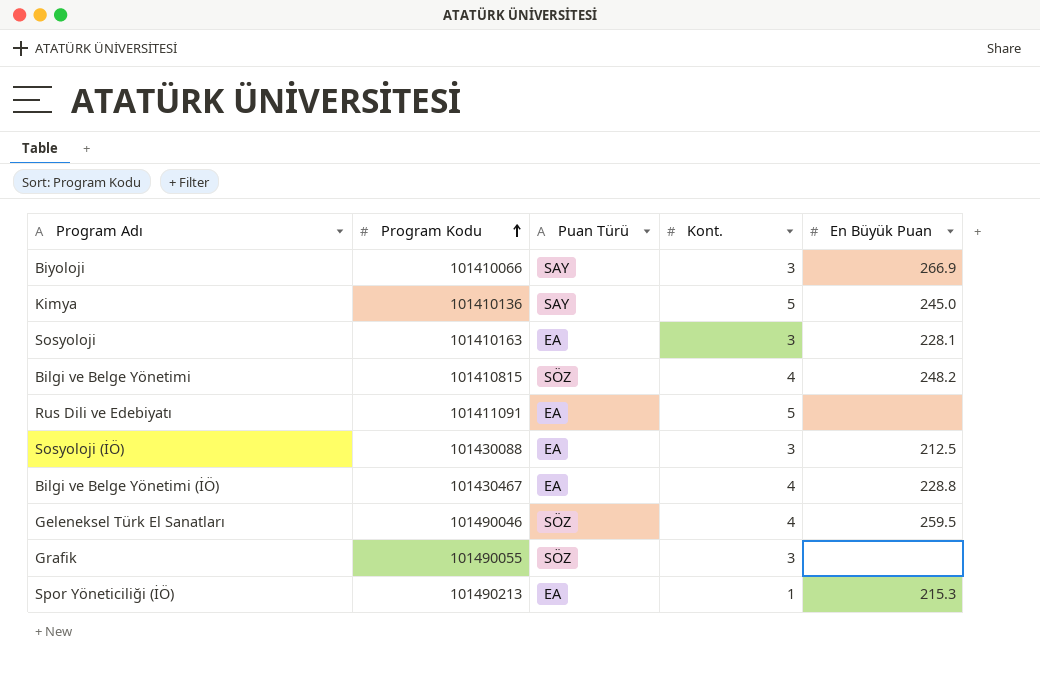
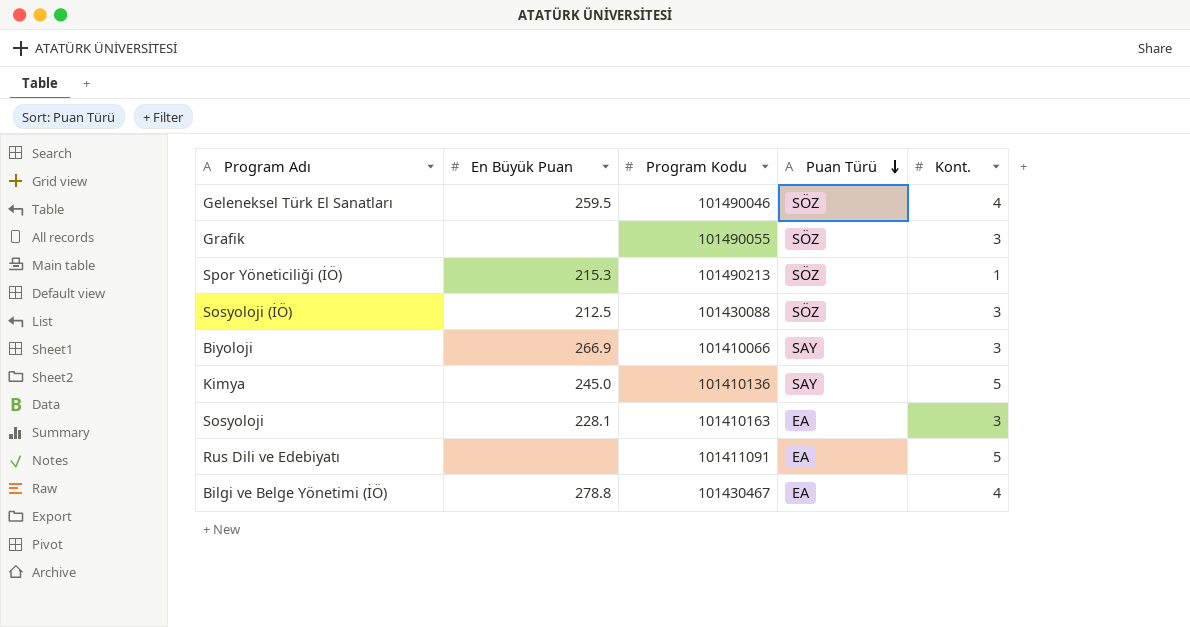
row order: Program Kodu ascending -> Puan Türü descending
column En Büyük Puan | position: 5 -> 2
row Bilgi ve Belge Yönetimi: 101410815 | SÖZ | 4 | 248.2 -> none
Spor Yöneticiliği (İÖ) | Puan Türü: EA -> SÖZ
Sosyoloji (İÖ) | Puan Türü: EA -> SÖZ
Bilgi ve Belge Yönetimi (İÖ) | En Büyük Puan: 228.8 -> 278.8

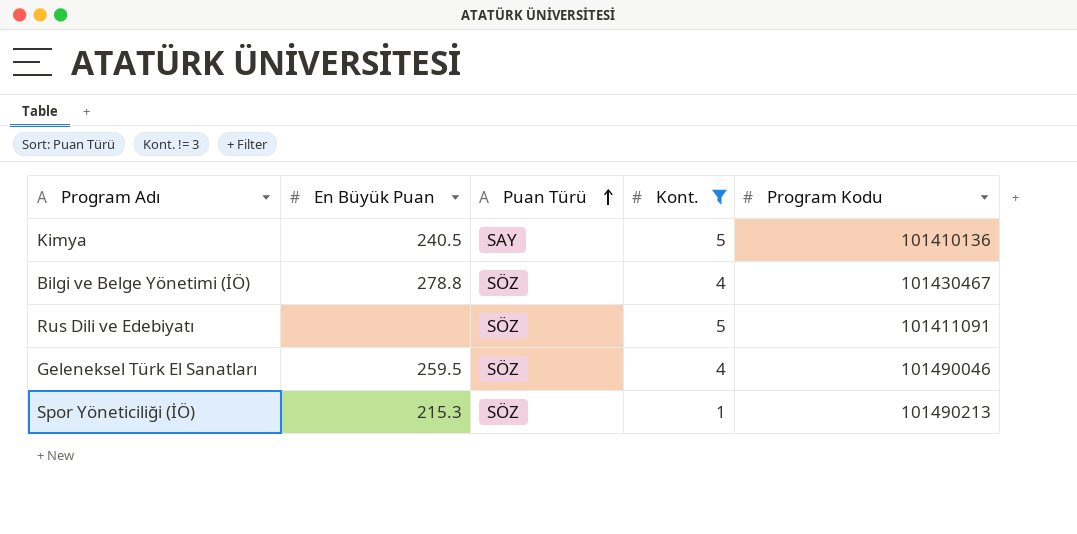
filter: none -> Kont. != 3
row order: Puan Türü descending -> Puan Türü ascending
column Program Kodu | position: 3 -> 5
Kimya | En Büyük Puan: 245.0 -> 240.5
Bilgi ve Belge Yönetimi (İÖ) | Puan Türü: EA -> SÖZ
Rus Dili ve Edebiyatı | Puan Türü: EA -> SÖZ

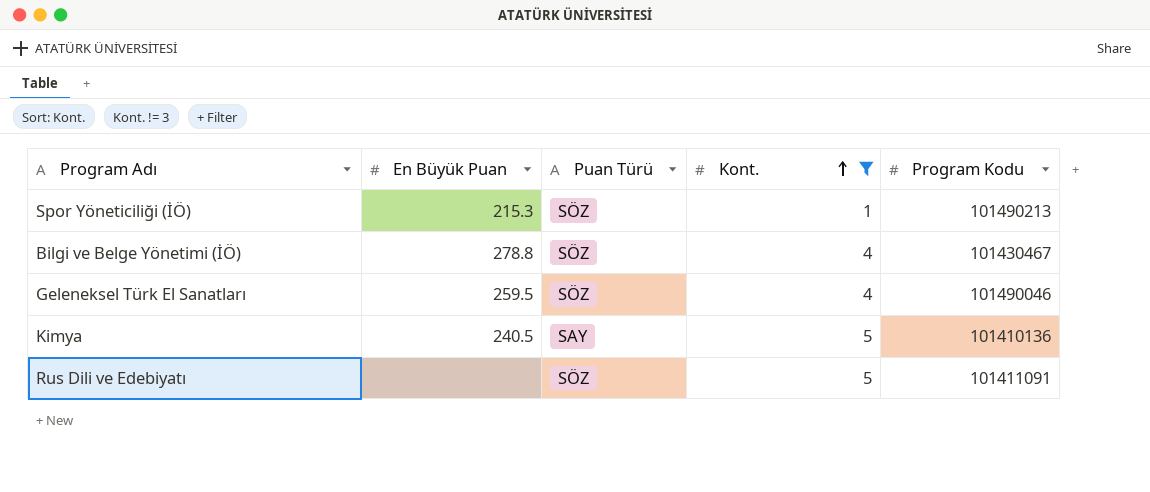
row order: Puan Türü ascending -> Kont. ascending

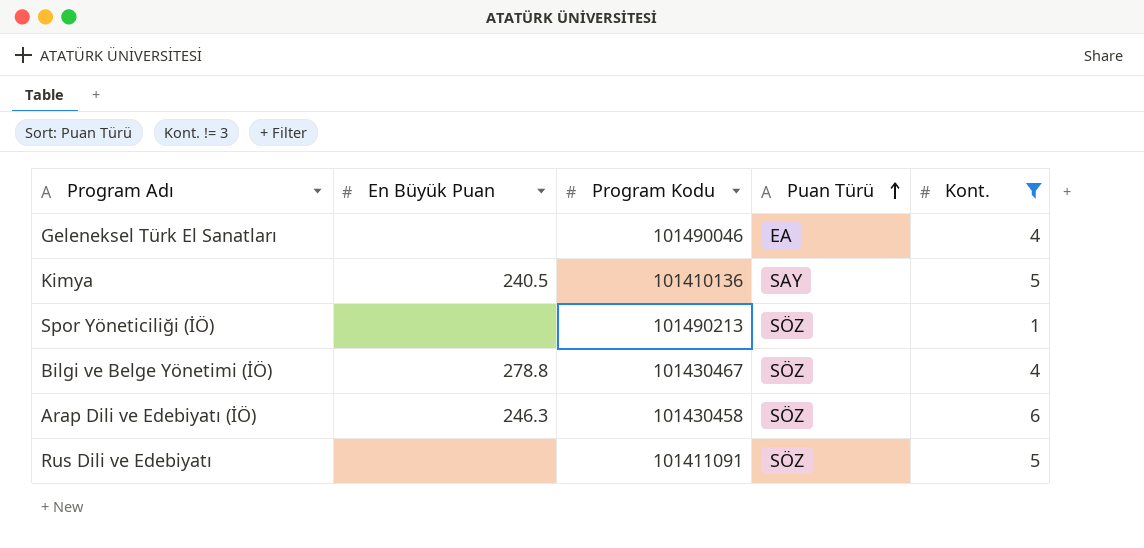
row order: Kont. ascending -> Puan Türü ascending
column Program Kodu | position: 5 -> 3
Geleneksel Türk El Sanatları | En Büyük Puan: 259.5 -> none
Geleneksel Türk El Sanatları | Puan Türü: SÖZ -> EA
Spor Yöneticiliği (İÖ) | En Büyük Puan: 215.3 -> none
row Arap Dili ve Edebiyatı (İÖ): none -> 246.3 | 101430458 | SÖZ | 6

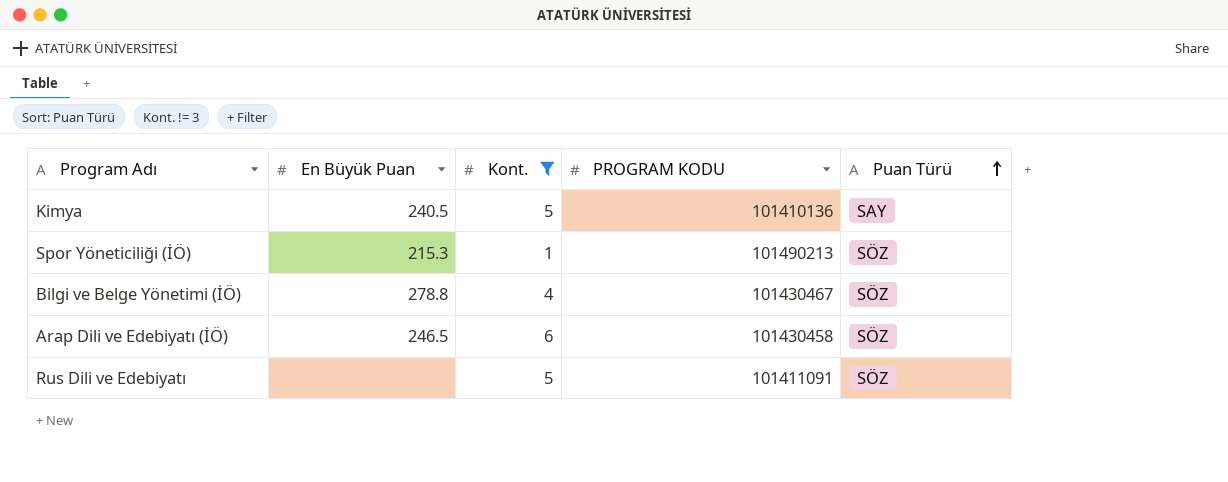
column Kont. | position: 5 -> 3
column name: Program Kodu -> PROGRAM KODU
row Geleneksel Türk El Sanatları: none | 101490046 | EA | 4 -> none
Spor Yöneticiliği (İÖ) | En Büyük Puan: none -> 215.3
Arap Dili ve Edebiyatı (İÖ) | En Büyük Puan: 246.3 -> 246.5

